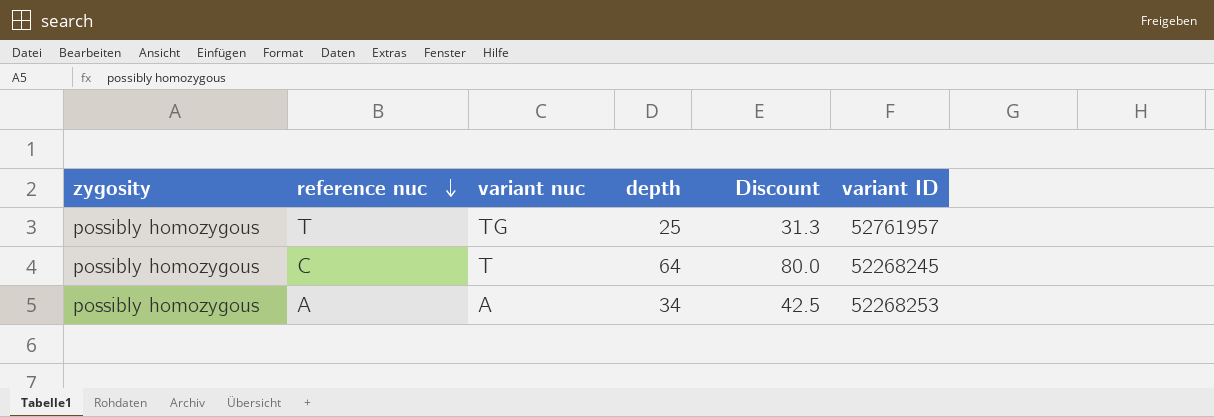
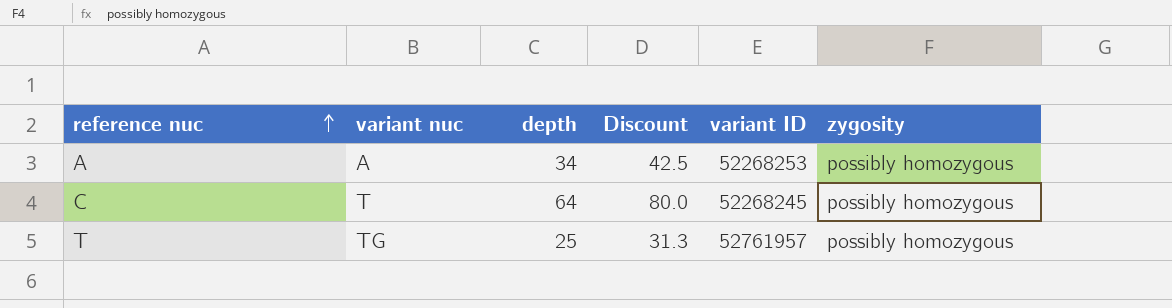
row order: reference nuc descending -> reference nuc ascending
column zygosity | position: 1 -> 6

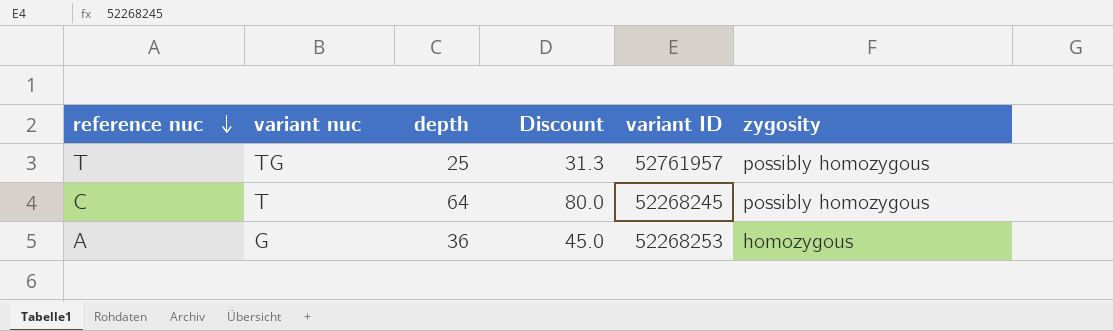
row order: reference nuc ascending -> reference nuc descending
A | variant nuc: A -> G
A | depth: 34 -> 36
A | Discount: 42.5 -> 45.0
A | zygosity: possibly homozygous -> homozygous

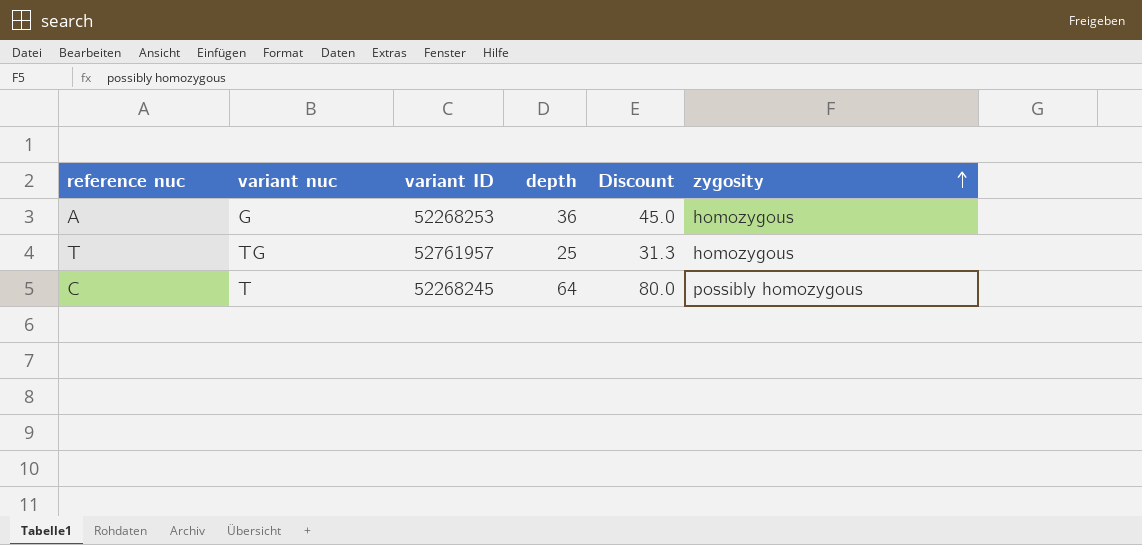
row order: reference nuc descending -> zygosity ascending
column variant ID | position: 5 -> 3
T | zygosity: possibly homozygous -> homozygous

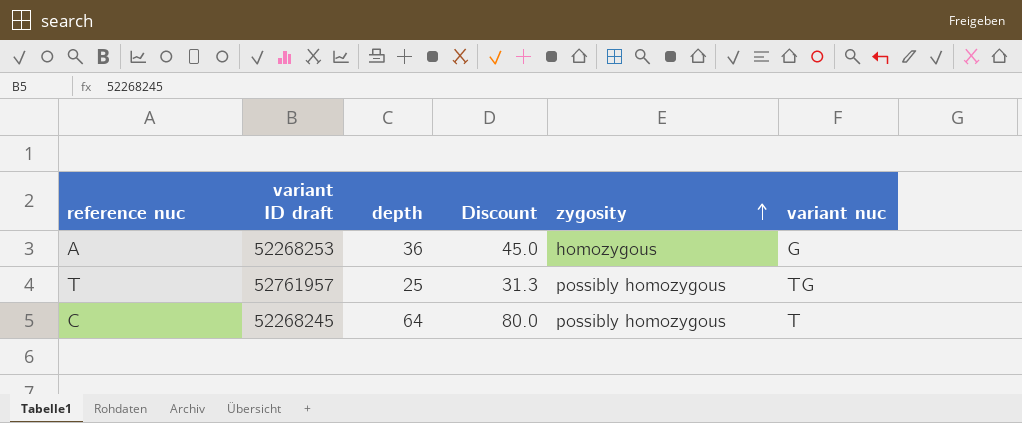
column name: variant ID -> variant ID draft
column variant nuc | position: 2 -> 6
T | zygosity: homozygous -> possibly homozygous

